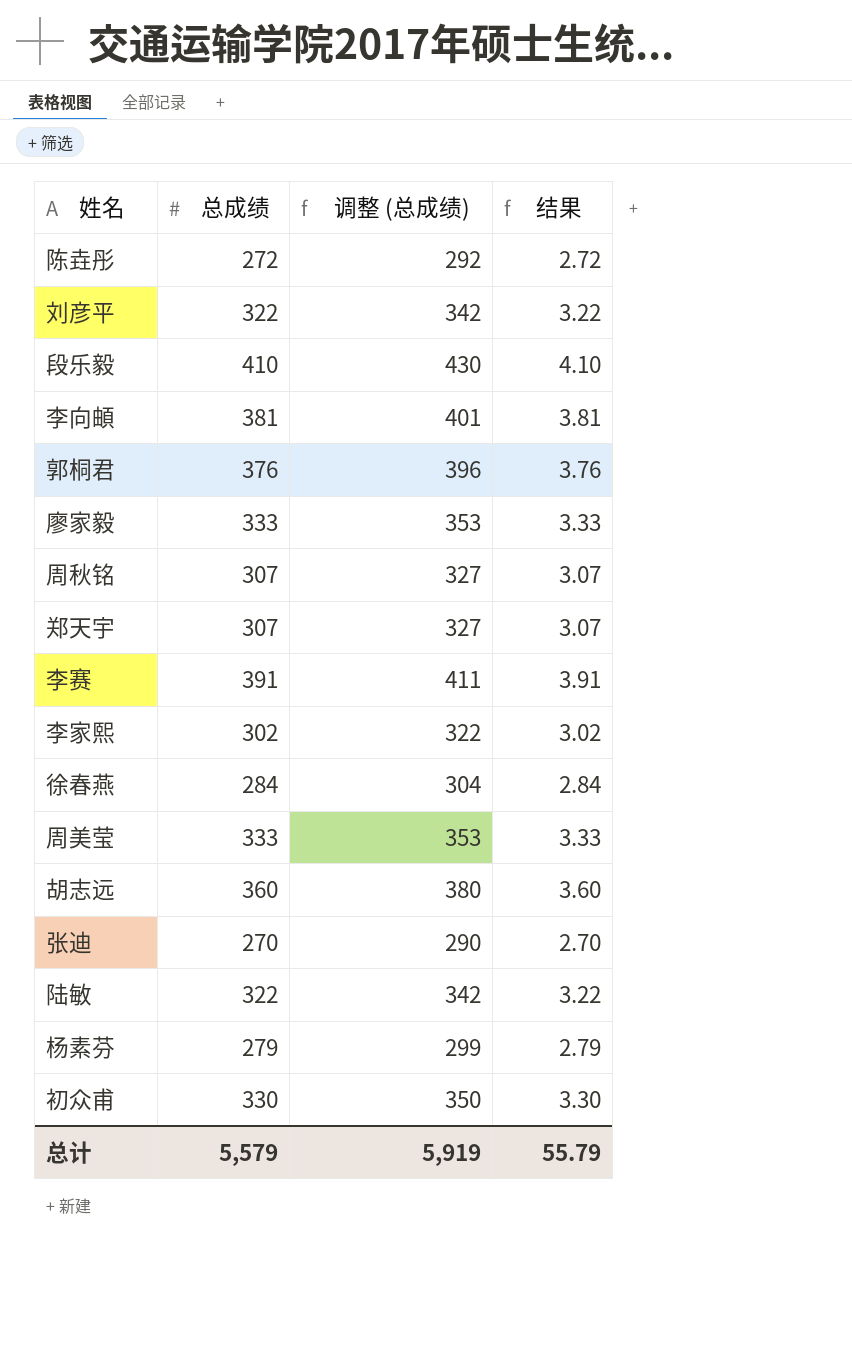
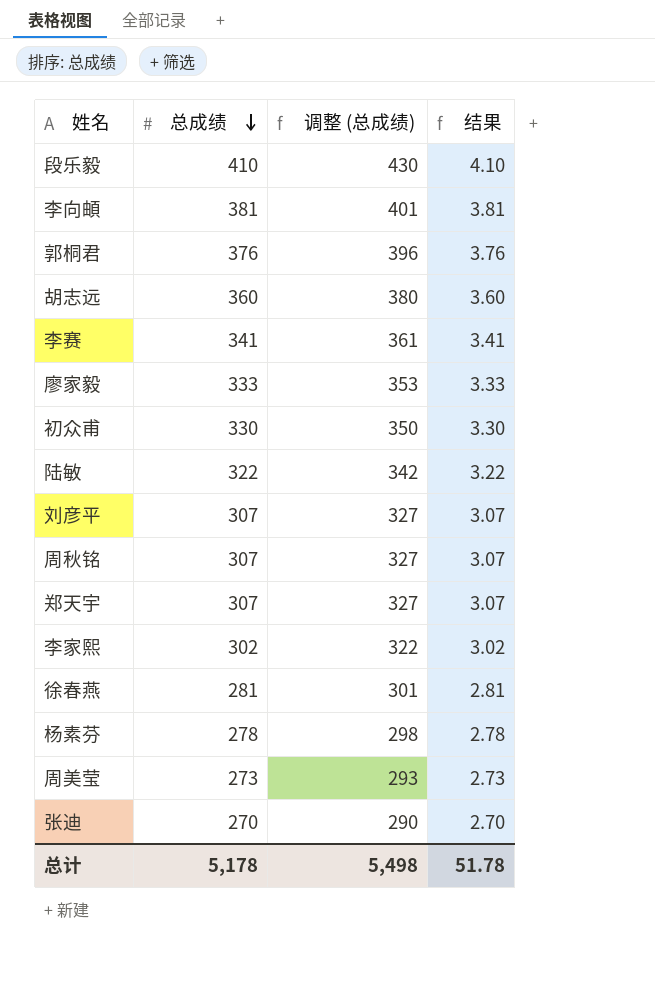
row order: none -> 总成绩 descending
row 陈垚彤: 272 | 292 | 2.72 -> none
李赛 | 总成绩: 391 -> 341
李赛 | 调整 (总成绩): 411 -> 361
李赛 | 结果: 3.91 -> 3.41
刘彦平 | 总成绩: 322 -> 307
刘彦平 | 调整 (总成绩): 342 -> 327
刘彦平 | 结果: 3.22 -> 3.07
徐春燕 | 总成绩: 284 -> 281
徐春燕 | 调整 (总成绩): 304 -> 301
徐春燕 | 结果: 2.84 -> 2.81
杨素芬 | 总成绩: 279 -> 278
杨素芬 | 调整 (总成绩): 299 -> 298
杨素芬 | 结果: 2.79 -> 2.78
周美莹 | 总成绩: 333 -> 273
周美莹 | 调整 (总成绩): 353 -> 293
周美莹 | 结果: 3.33 -> 2.73
总计 | 总成绩: 5,579 -> 5,178
总计 | 调整 (总成绩): 5,919 -> 5,498
总计 | 结果: 55.79 -> 51.78

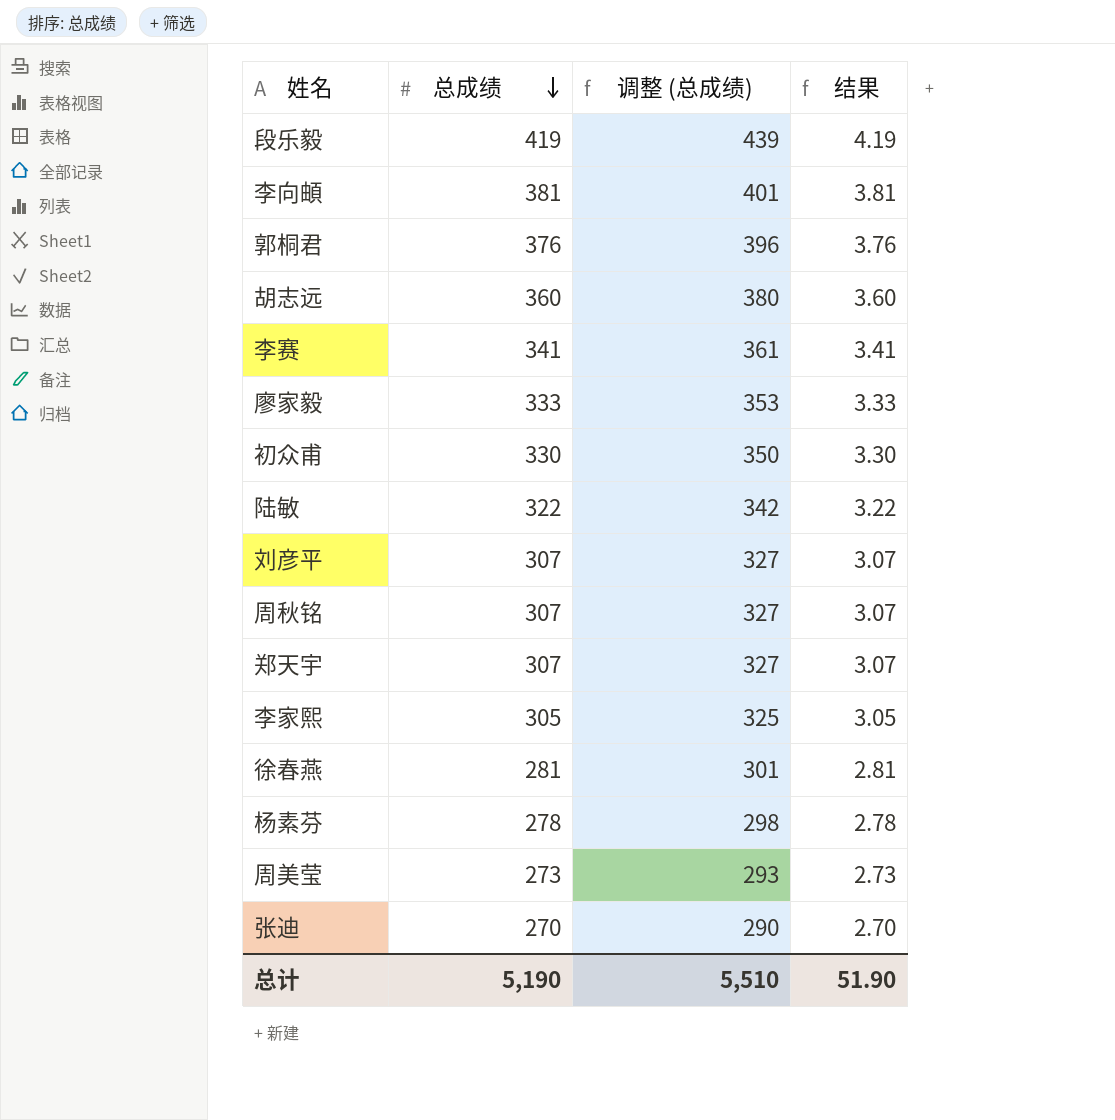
段乐毅 | 总成绩: 410 -> 419
段乐毅 | 调整 (总成绩): 430 -> 439
段乐毅 | 结果: 4.10 -> 4.19
李家熙 | 总成绩: 302 -> 305
李家熙 | 调整 (总成绩): 322 -> 325
李家熙 | 结果: 3.02 -> 3.05
总计 | 总成绩: 5,178 -> 5,190
总计 | 调整 (总成绩): 5,498 -> 5,510
总计 | 结果: 51.78 -> 51.90

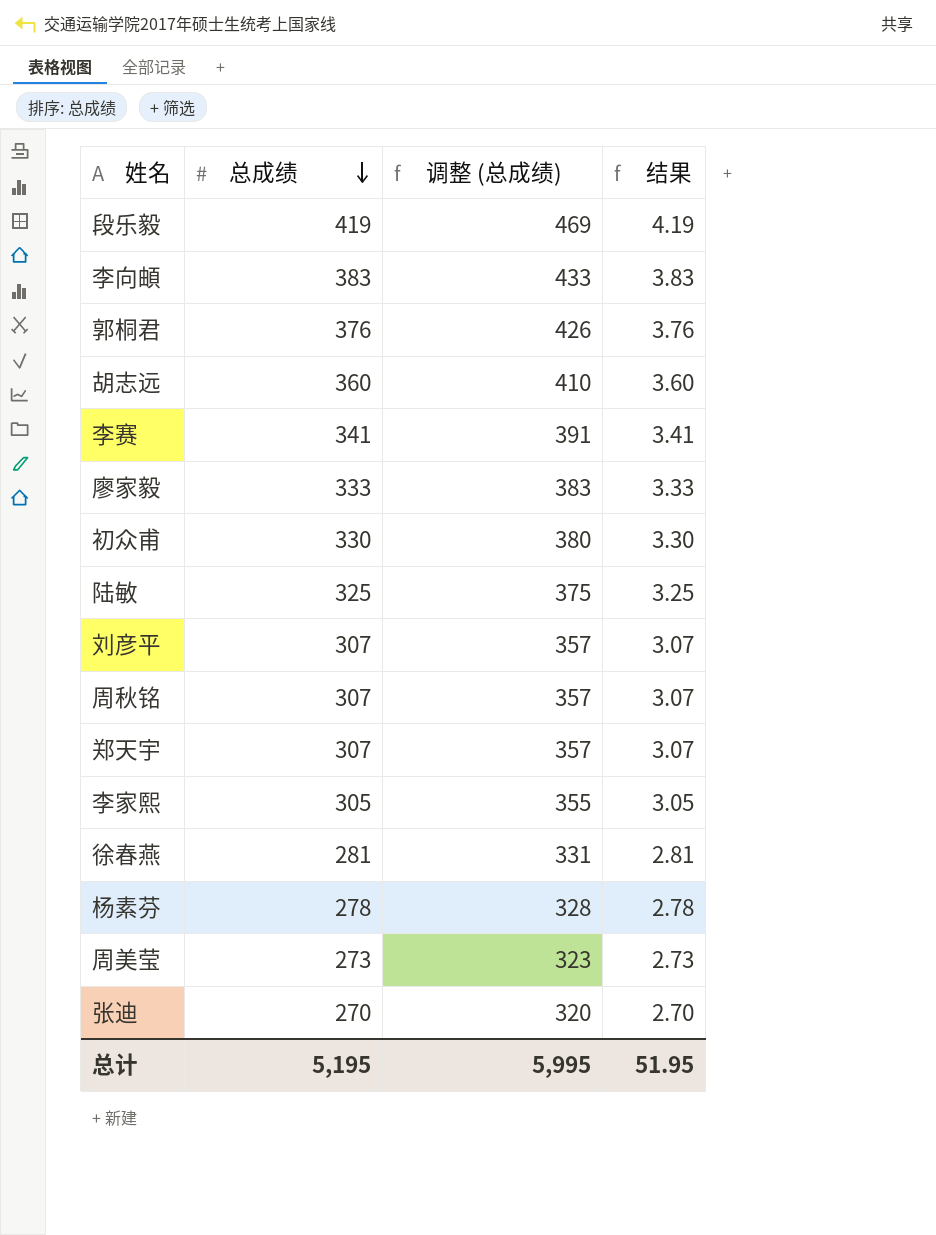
column 调整 (总成绩) | formula: [总成绩] + 20 -> [总成绩] + 50
李向頔 | 总成绩: 381 -> 383
李向頔 | 结果: 3.81 -> 3.83
陆敏 | 总成绩: 322 -> 325
陆敏 | 结果: 3.22 -> 3.25
总计 | 总成绩: 5,190 -> 5,195
总计 | 调整 (总成绩): 5,510 -> 5,995
总计 | 结果: 51.90 -> 51.95

